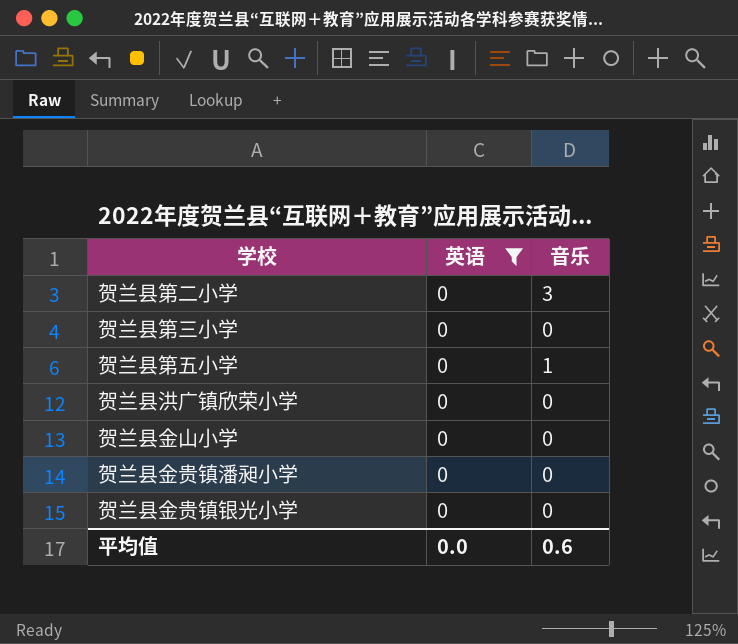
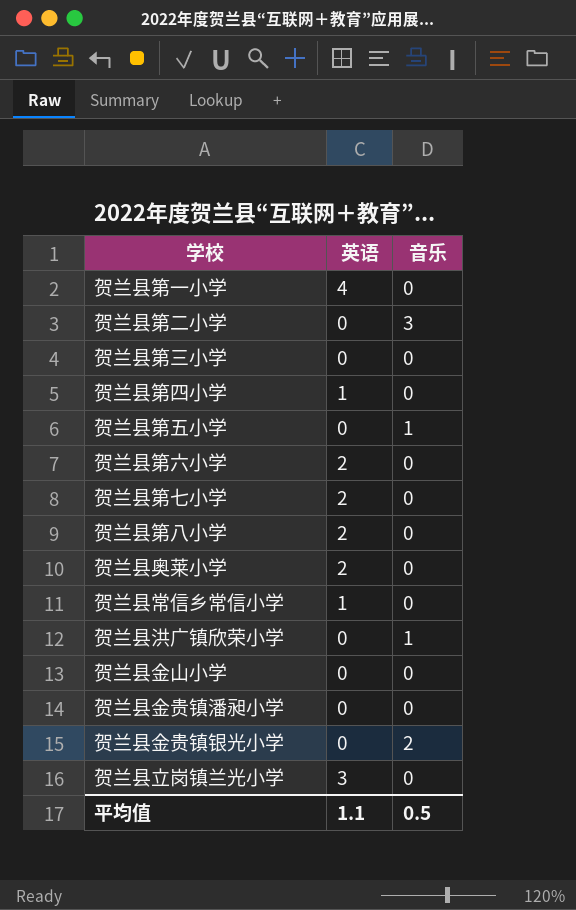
filter: 英语 = 0 -> none
贺兰县洪广镇欣荣小学 | 音乐: 0 -> 1
贺兰县金贵镇银光小学 | 音乐: 0 -> 2
平均值 | 英语: 0.0 -> 1.1
平均值 | 音乐: 0.6 -> 0.5

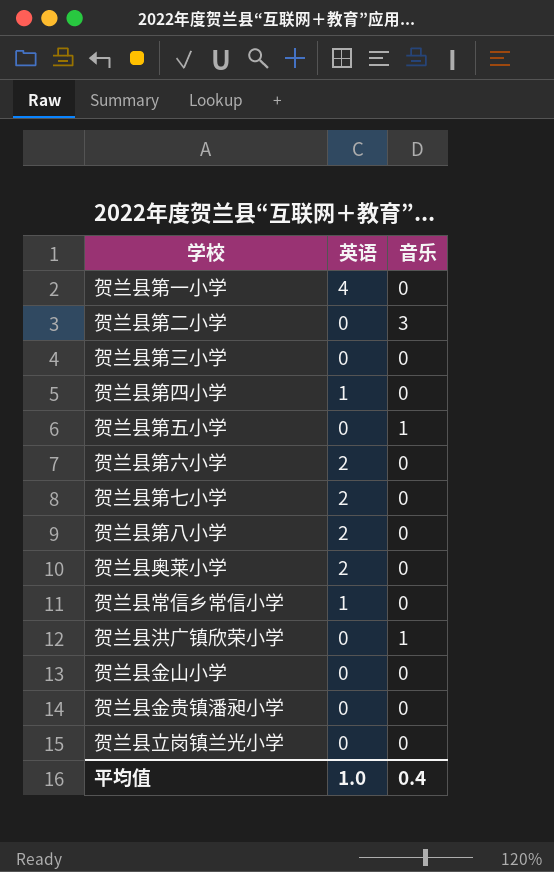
row 贺兰县金贵镇银光小学: 0 | 2 -> none
贺兰县立岗镇兰光小学 | 英语: 3 -> 0
平均值 | 英语: 1.1 -> 1.0
平均值 | 音乐: 0.5 -> 0.4

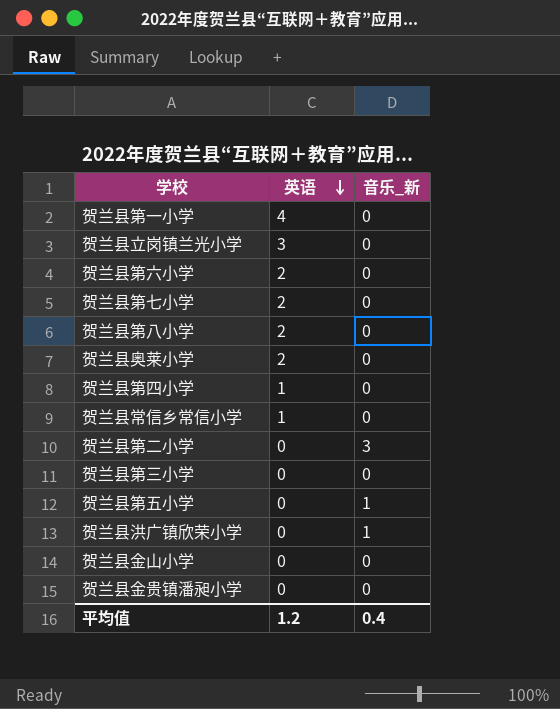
row order: none -> 英语 descending
column name: 音乐 -> 音乐_新
贺兰县立岗镇兰光小学 | 英语: 0 -> 3
平均值 | 英语: 1.0 -> 1.2

